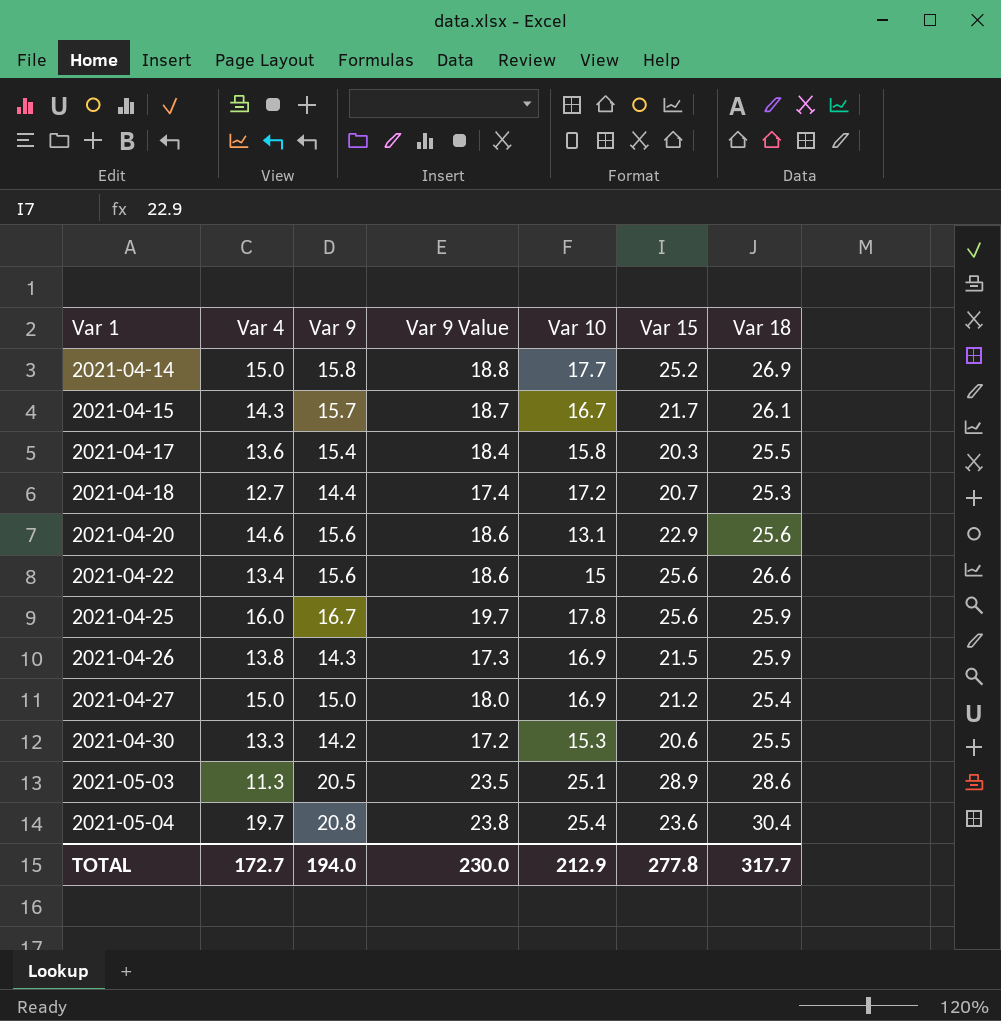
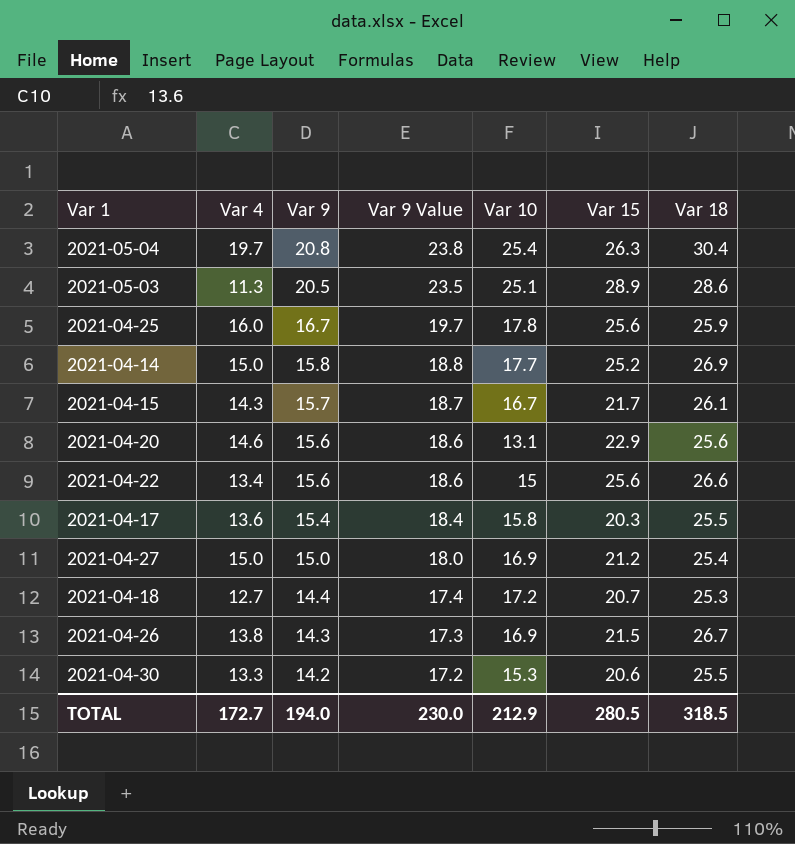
row order: Var 1 ascending -> Var 9 descending
2021-05-04 | Var 15: 23.6 -> 26.3
2021-04-26 | Var 18: 25.9 -> 26.7
TOTAL | Var 15: 277.8 -> 280.5
TOTAL | Var 18: 317.7 -> 318.5

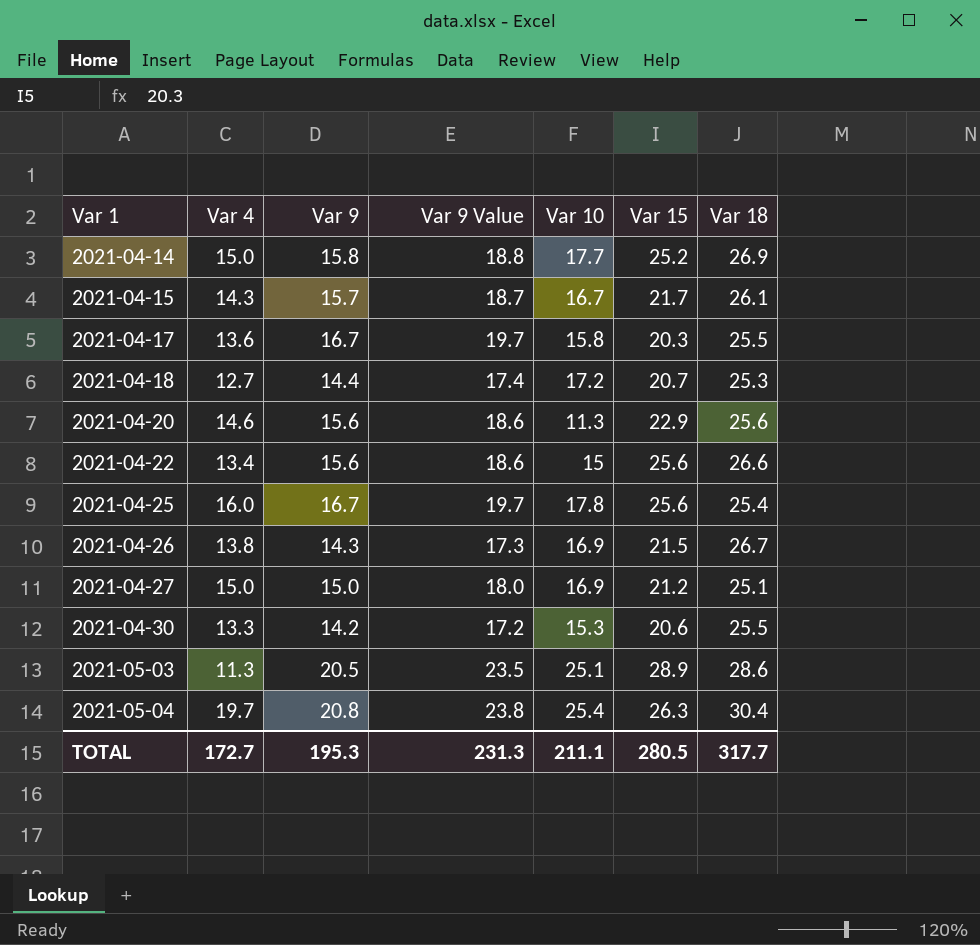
row order: Var 9 descending -> Var 1 ascending
2021-04-17 | Var 9: 15.4 -> 16.7
2021-04-17 | Var 9 Value: 18.4 -> 19.7
2021-04-20 | Var 10: 13.1 -> 11.3
2021-04-25 | Var 18: 25.9 -> 25.4
2021-04-27 | Var 18: 25.4 -> 25.1
TOTAL | Var 9: 194.0 -> 195.3
TOTAL | Var 9 Value: 230.0 -> 231.3
TOTAL | Var 10: 212.9 -> 211.1
TOTAL | Var 18: 318.5 -> 317.7

